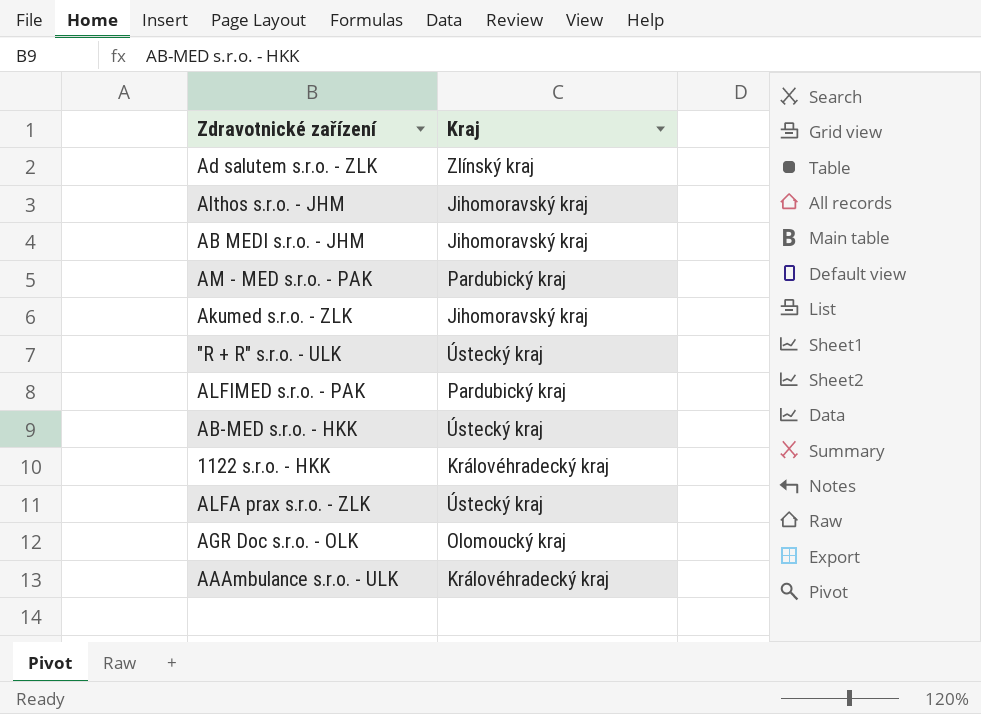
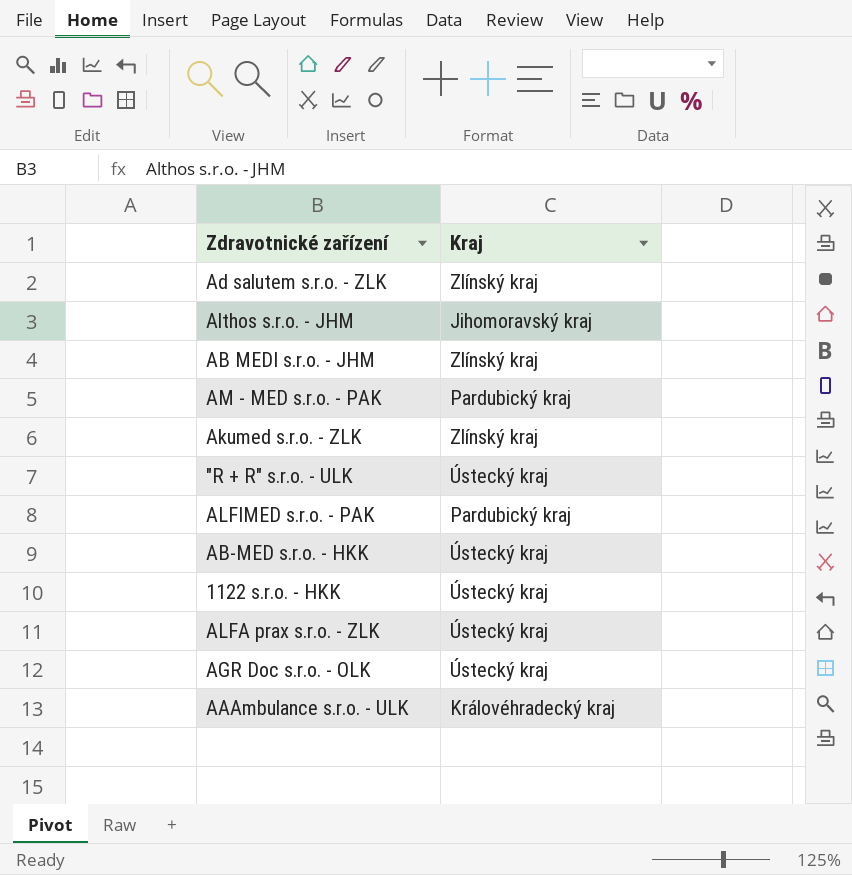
AB MEDI s.r.o. - JHM | Kraj: Jihomoravský kraj -> Zlínský kraj
Akumed s.r.o. - ZLK | Kraj: Jihomoravský kraj -> Zlínský kraj
1122 s.r.o. - HKK | Kraj: Královéhradecký kraj -> Ústecký kraj
AGR Doc s.r.o. - OLK | Kraj: Olomoucký kraj -> Ústecký kraj

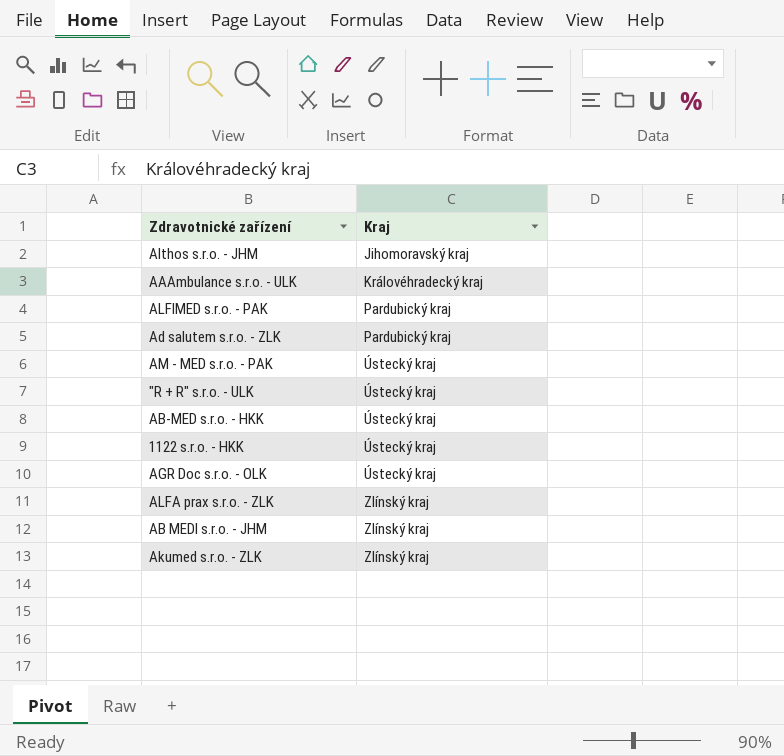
row order: none -> Kraj ascending
Ad salutem s.r.o. - ZLK | Kraj: Zlínský kraj -> Pardubický kraj
AM - MED s.r.o. - PAK | Kraj: Pardubický kraj -> Ústecký kraj
ALFA prax s.r.o. - ZLK | Kraj: Ústecký kraj -> Zlínský kraj

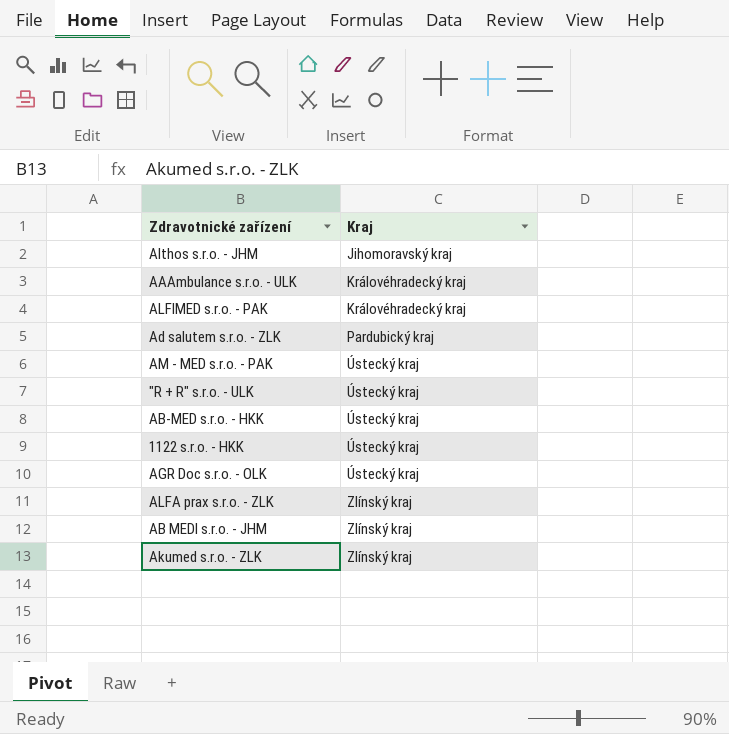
ALFIMED s.r.o. - PAK | Kraj: Pardubický kraj -> Královéhradecký kraj

